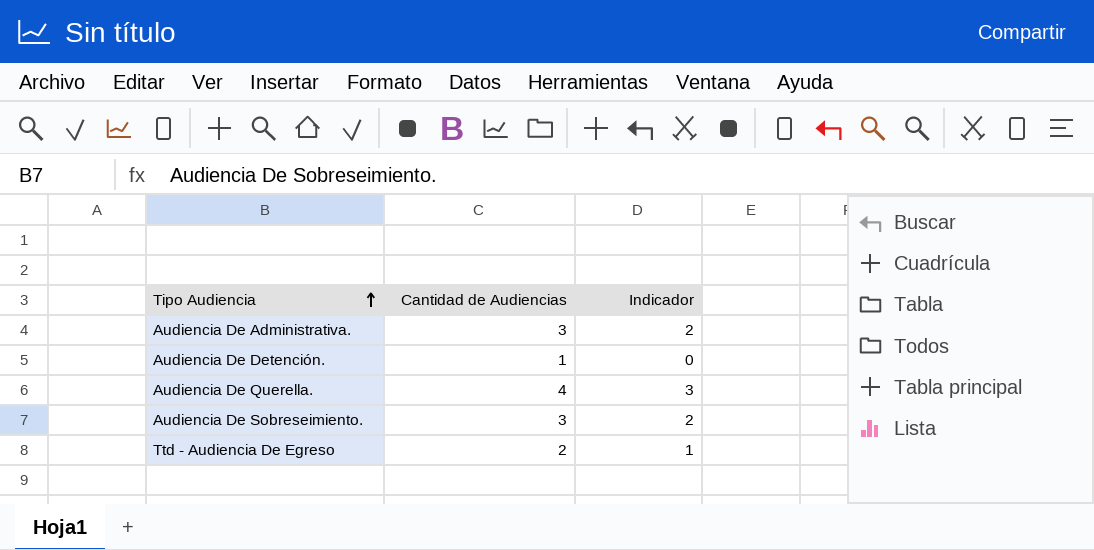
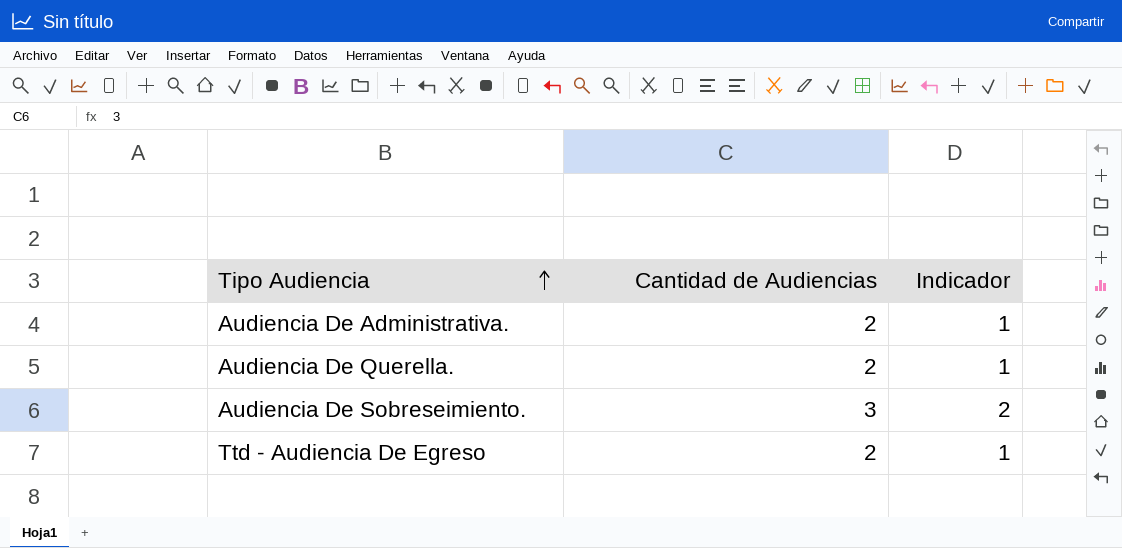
row Audiencia De Detención.: 1 | 0 -> none
Audiencia De Administrativa. | Cantidad de Audiencias: 3 -> 2
Audiencia De Administrativa. | Indicador: 2 -> 1
Audiencia De Querella. | Cantidad de Audiencias: 4 -> 2
Audiencia De Querella. | Indicador: 3 -> 1

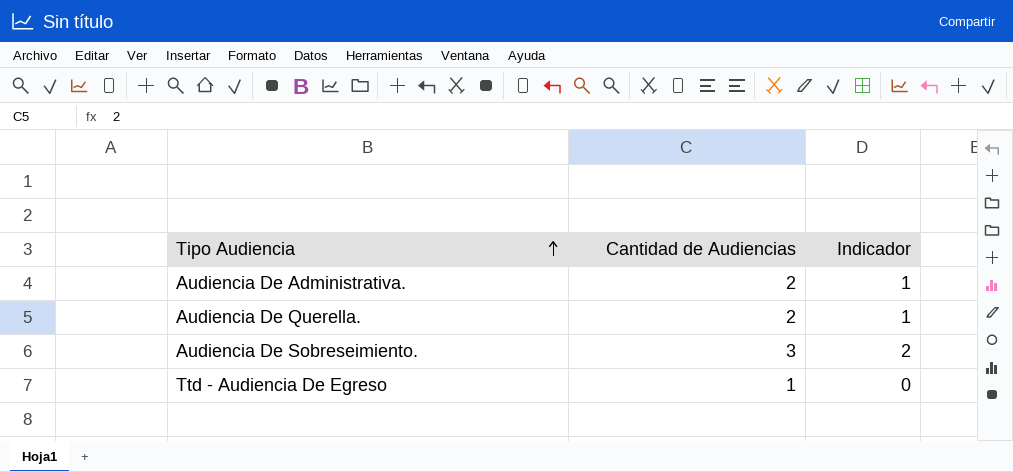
Ttd - Audiencia De Egreso | Cantidad de Audiencias: 2 -> 1
Ttd - Audiencia De Egreso | Indicador: 1 -> 0

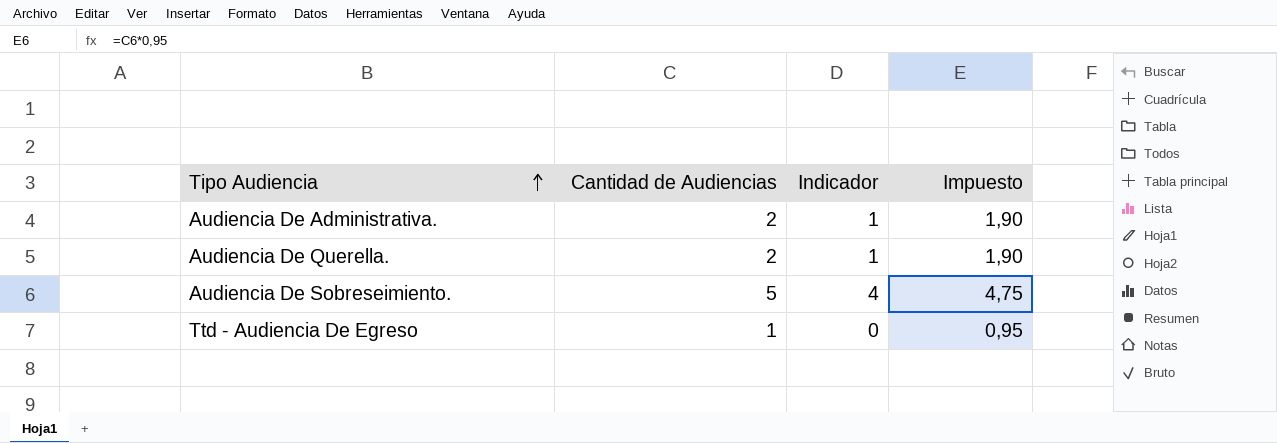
column Impuesto | formula: none -> [Cantidad de Audiencias] * 0,95
Audiencia De Sobreseimiento. | Cantidad de Audiencias: 3 -> 5
Audiencia De Sobreseimiento. | Indicador: 2 -> 4

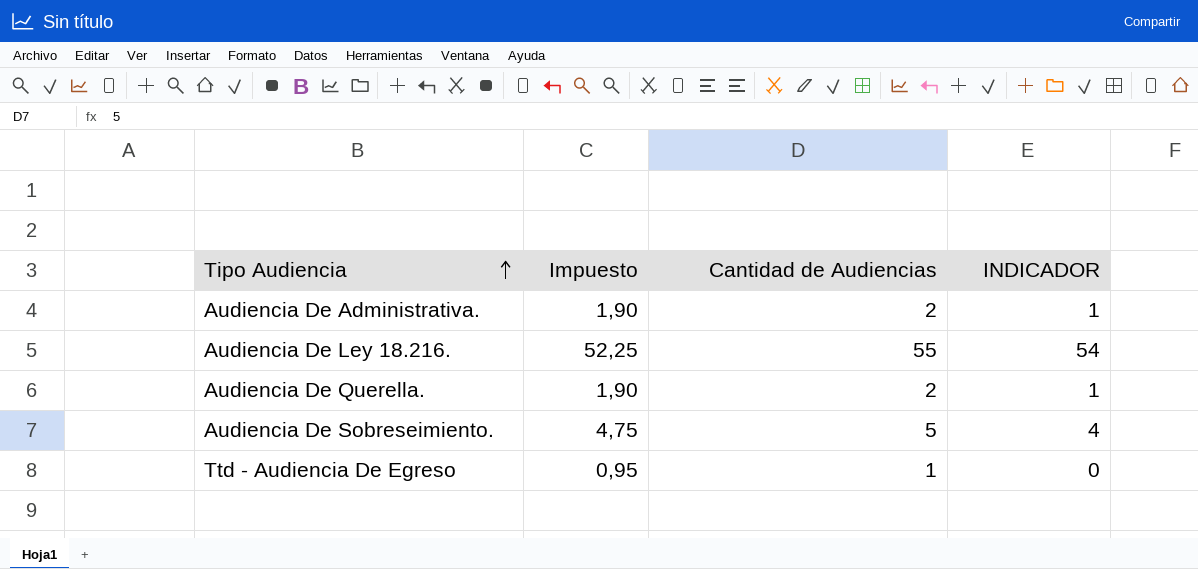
column Impuesto | position: 4 -> 2
column name: Indicador -> INDICADOR
row Audiencia De Ley 18.216.: none -> 52,25 | 55 | 54

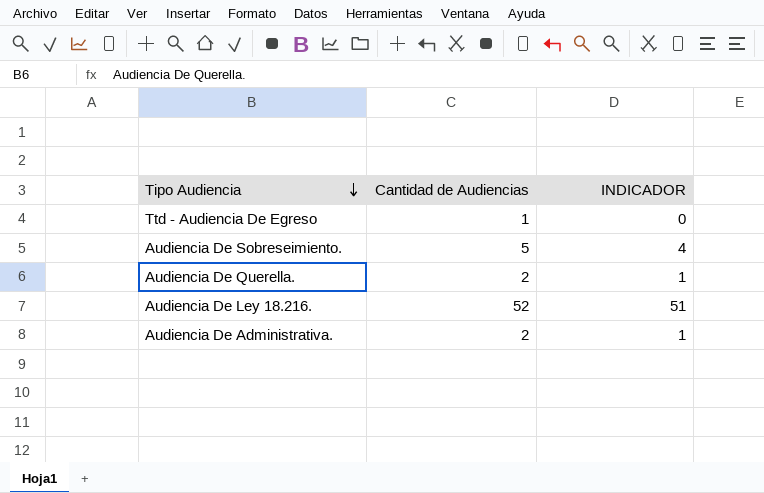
row order: Tipo Audiencia ascending -> Tipo Audiencia descending
column Impuesto | formula: [Cantidad de Audiencias] * 0,95 -> none
Audiencia De Ley 18.216. | Cantidad de Audiencias: 55 -> 52
Audiencia De Ley 18.216. | INDICADOR: 54 -> 51

